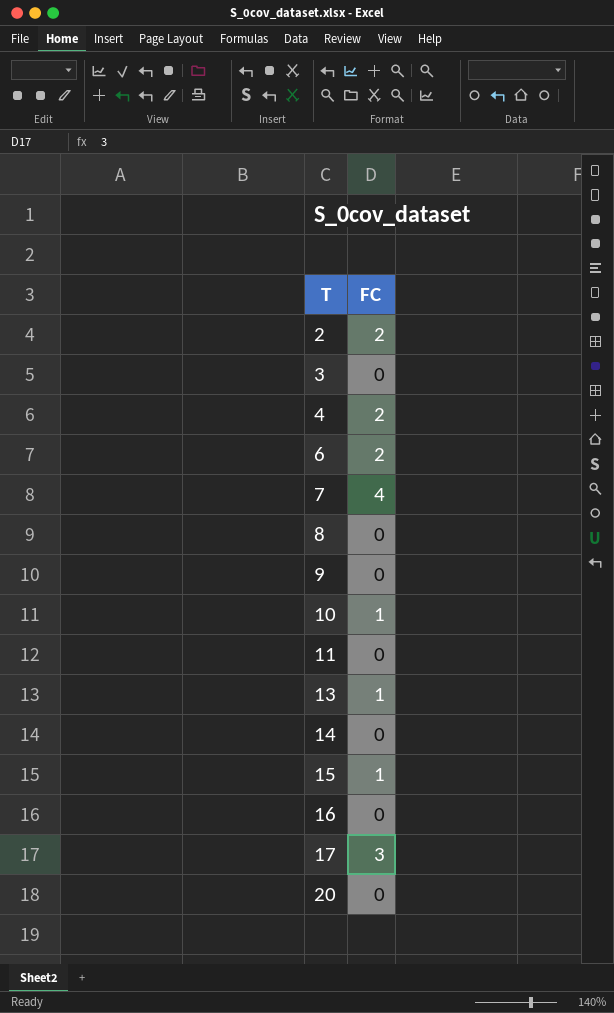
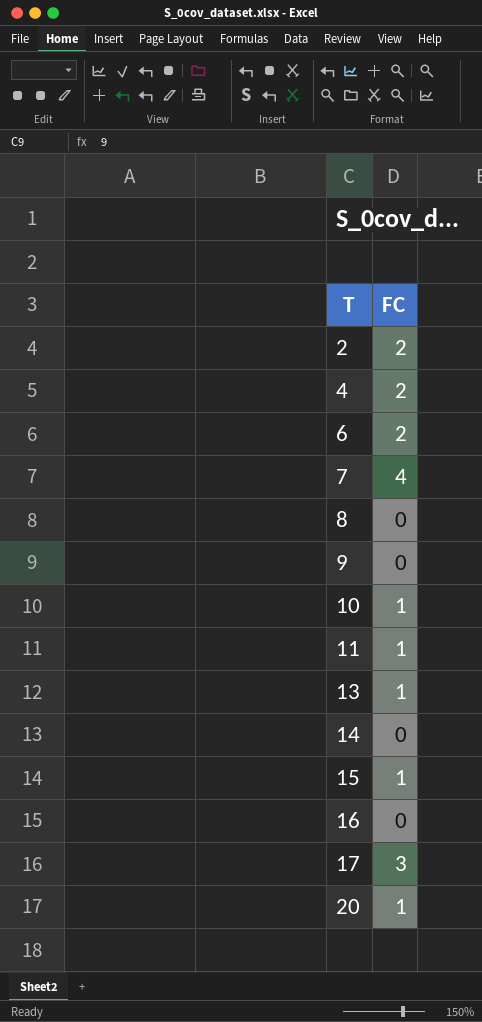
row 3: 0 -> none
11 | FC: 0 -> 1
20 | FC: 0 -> 1

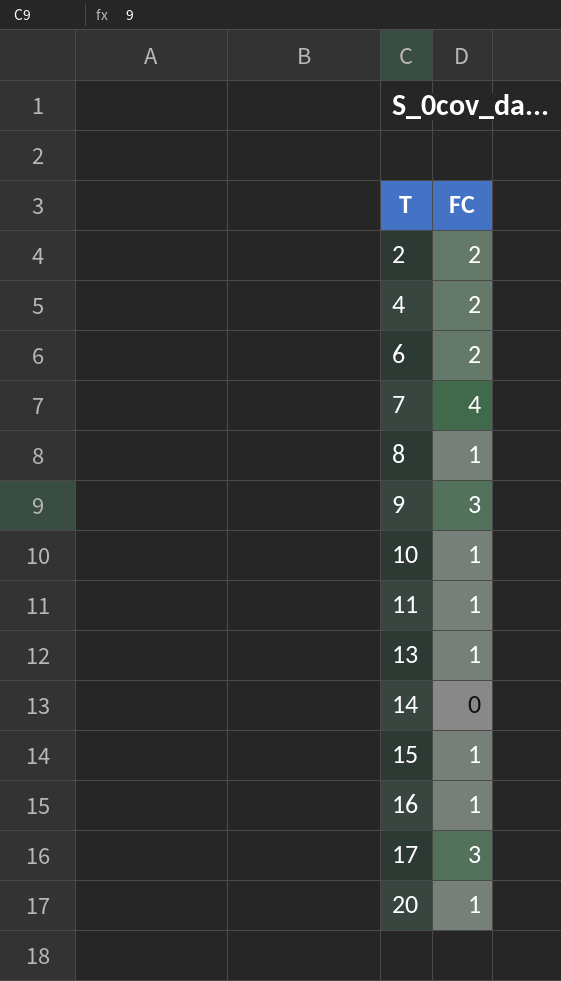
8 | FC: 0 -> 1
9 | FC: 0 -> 3
16 | FC: 0 -> 1

